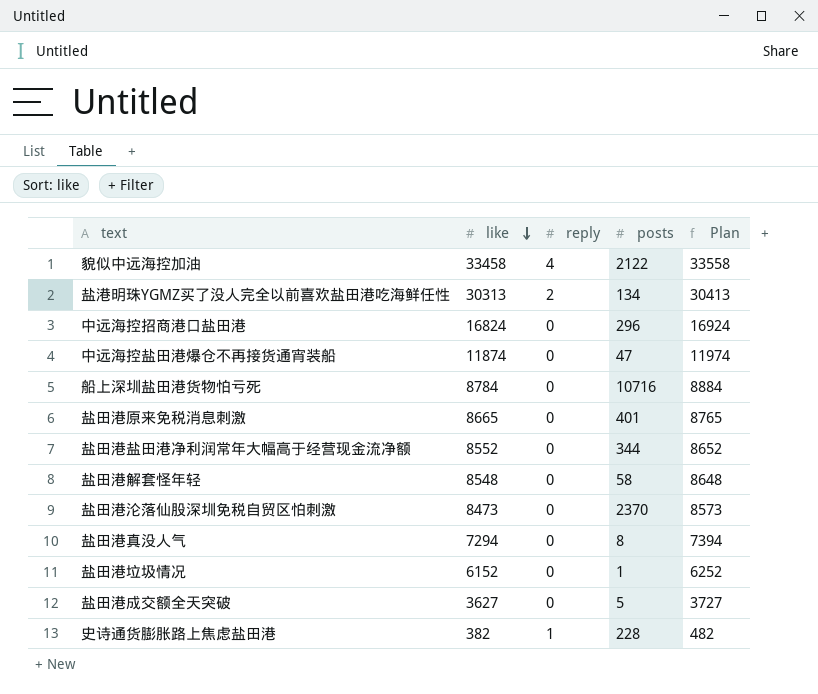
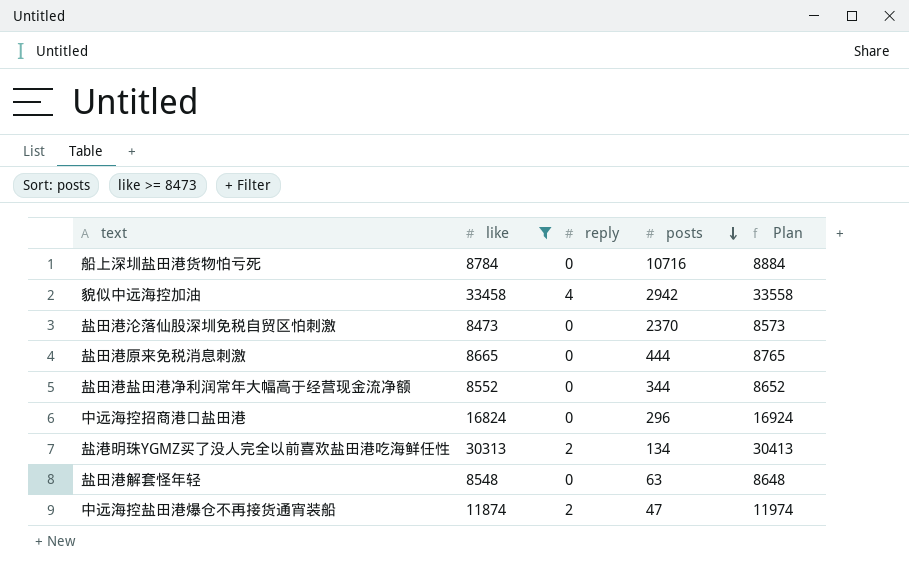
filter: none -> like >= 8473
row order: like descending -> posts descending
貌似中远海控加油 | posts: 2122 -> 2942
盐田港原来免税消息刺激 | posts: 401 -> 444
盐田港解套怪年轻 | posts: 58 -> 63
中远海控盐田港爆仓不再接货通宵装船 | reply: 0 -> 2

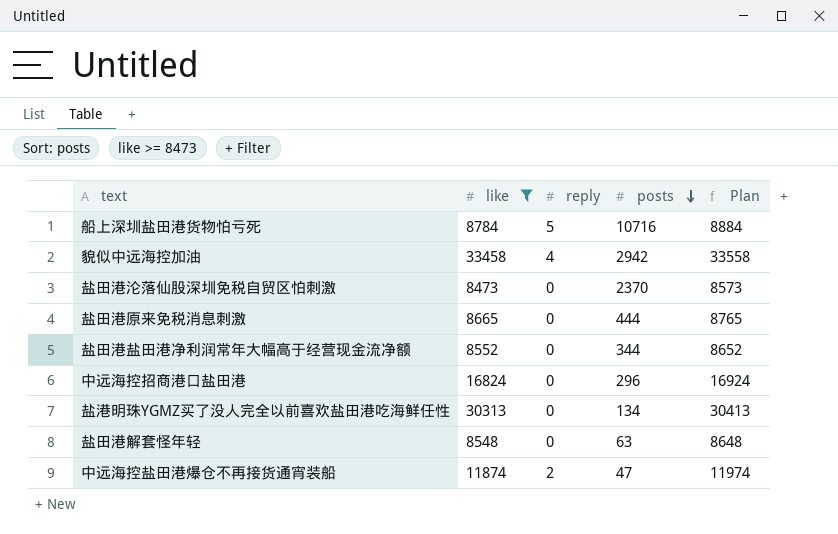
船上深圳盐田港货物怕亏死 | reply: 0 -> 5
盐港明珠YGMZ买了没人完全以前喜欢盐田港吃海鲜任性 | reply: 2 -> 0

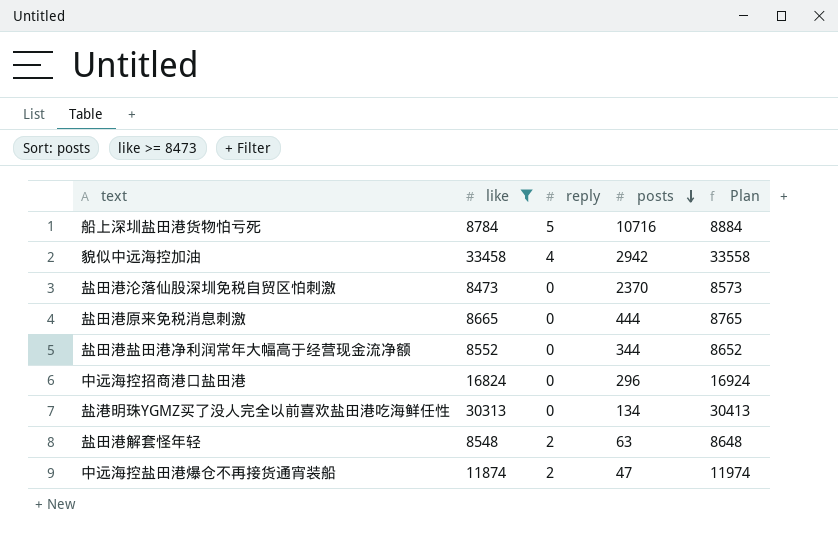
盐田港解套怪年轻 | reply: 0 -> 2

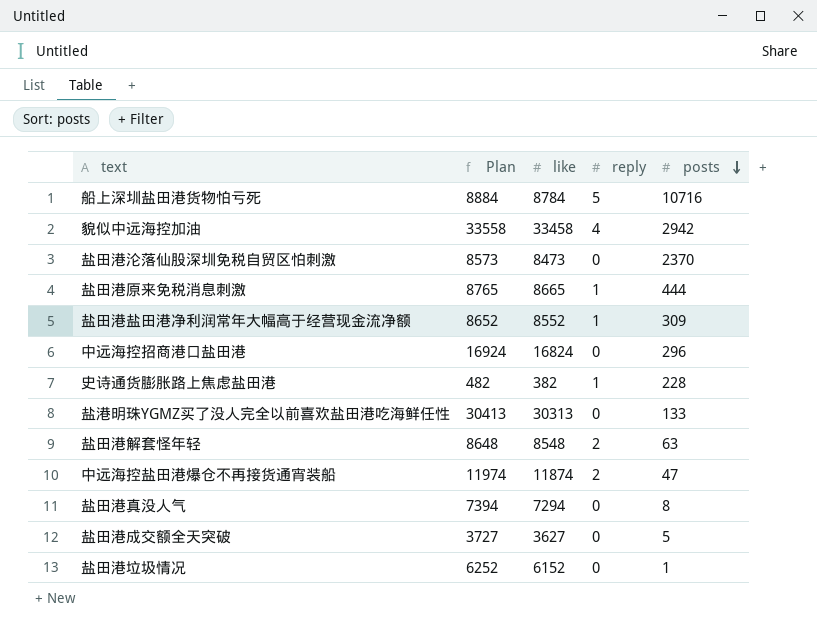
filter: like >= 8473 -> none
column Plan | position: 5 -> 2
盐田港原来免税消息刺激 | reply: 0 -> 1
盐田港盐田港净利润常年大幅高于经营现金流净额 | reply: 0 -> 1
盐田港盐田港净利润常年大幅高于经营现金流净额 | posts: 344 -> 309
盐港明珠YGMZ买了没人完全以前喜欢盐田港吃海鲜任性 | posts: 134 -> 133

